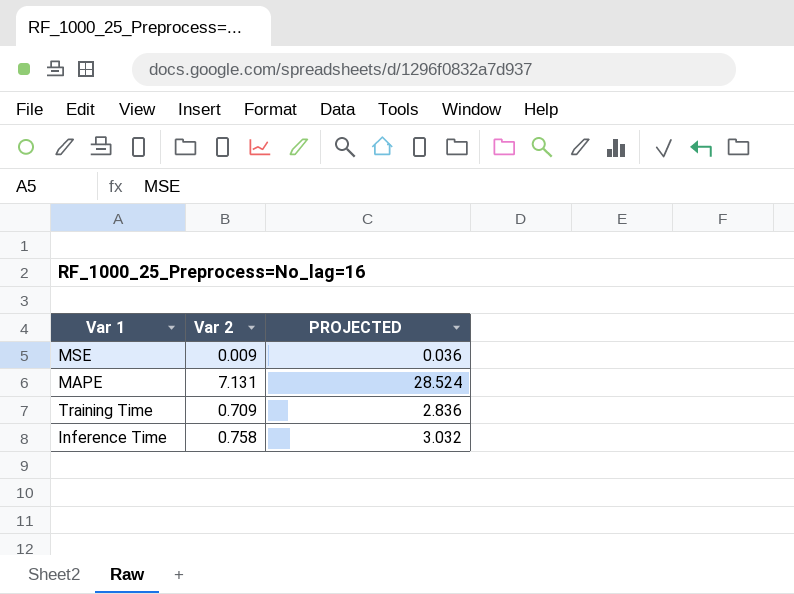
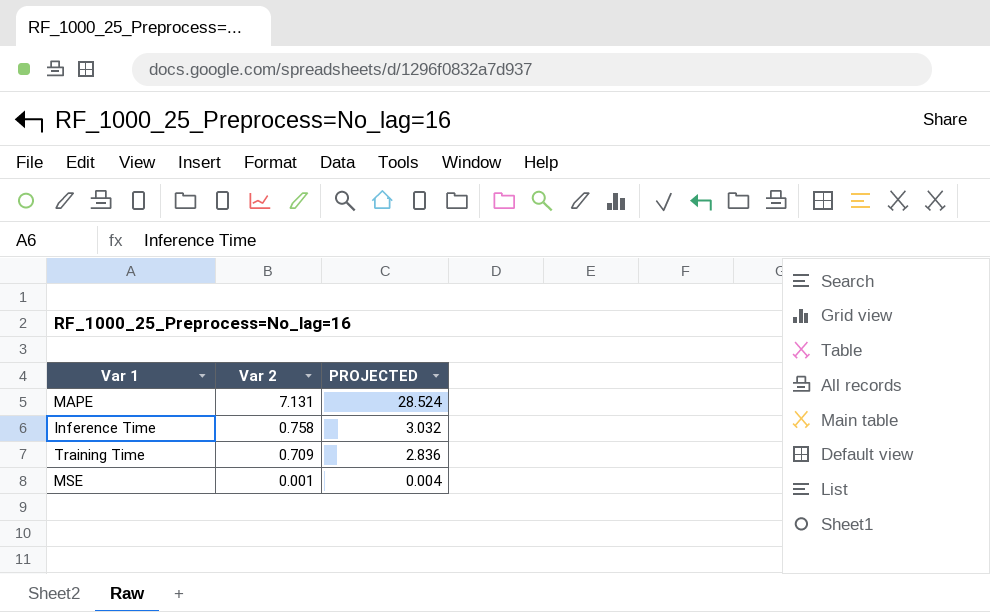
row order: none -> Var 2 descending
MSE | Var 2: 0.009 -> 0.001
MSE | PROJECTED: 0.036 -> 0.004

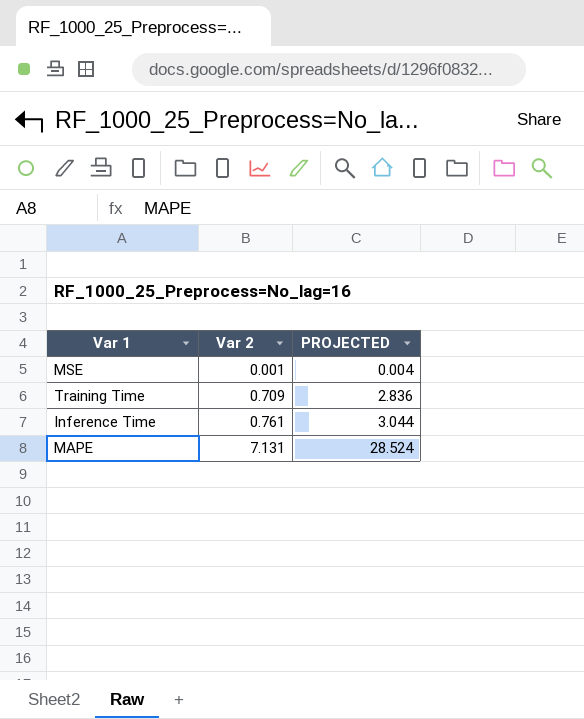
row order: Var 2 descending -> Var 2 ascending
Inference Time | Var 2: 0.758 -> 0.761
Inference Time | PROJECTED: 3.032 -> 3.044

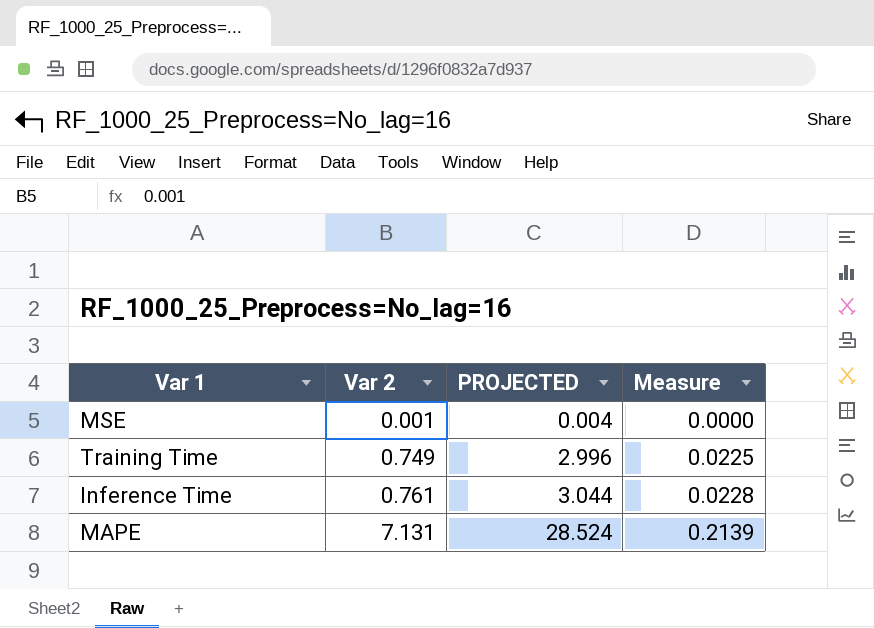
column Measure | formula: none -> [Var 2] * 0.03
Training Time | Var 2: 0.709 -> 0.749
Training Time | PROJECTED: 2.836 -> 2.996

